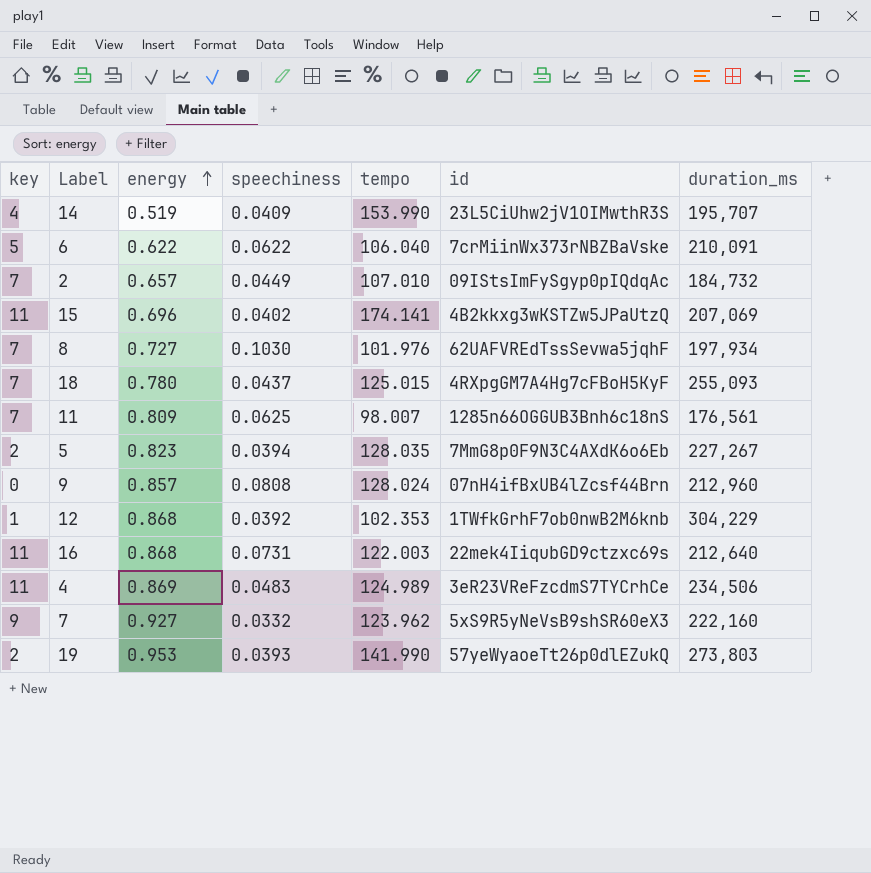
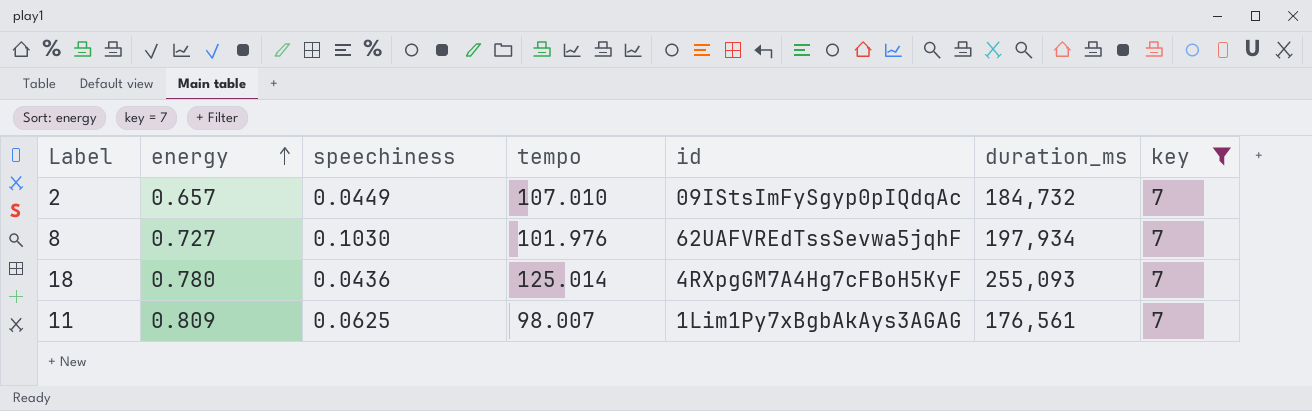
filter: none -> key = 7
column key | position: 1 -> 7
18 | speechiness: 0.0437 -> 0.0436
18 | tempo: 125.015 -> 125.014
11 | id: 1285n66OGGUB3Bnh6c18nS -> 1Lim1Py7xBgbAkAys3AGAG

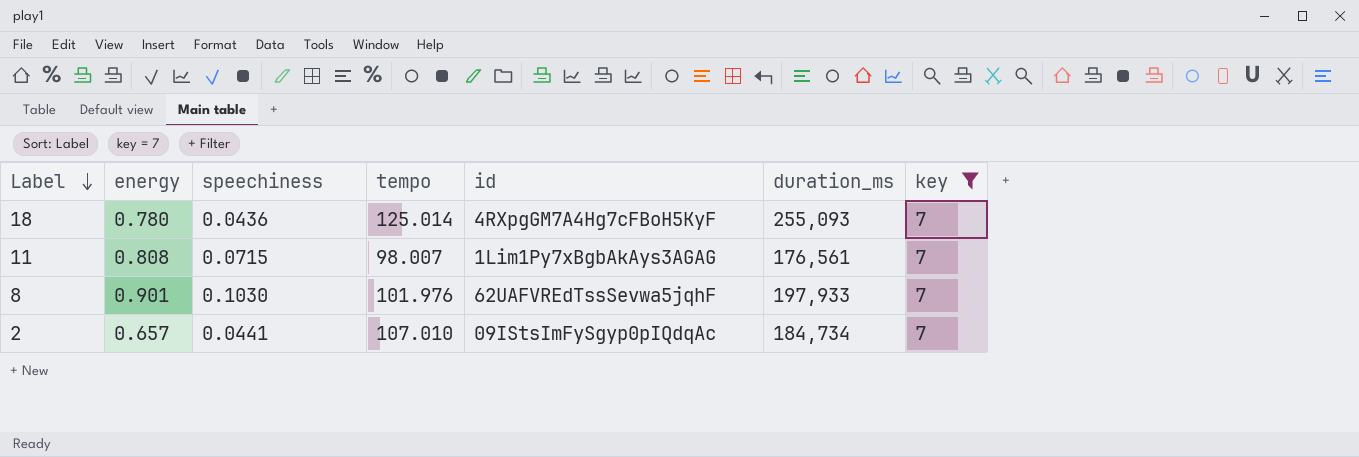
row order: energy ascending -> Label descending
11 | energy: 0.809 -> 0.808
11 | speechiness: 0.0625 -> 0.0715
8 | energy: 0.727 -> 0.901
8 | duration_ms: 197,934 -> 197,933
2 | speechiness: 0.0449 -> 0.0441
2 | duration_ms: 184,732 -> 184,734

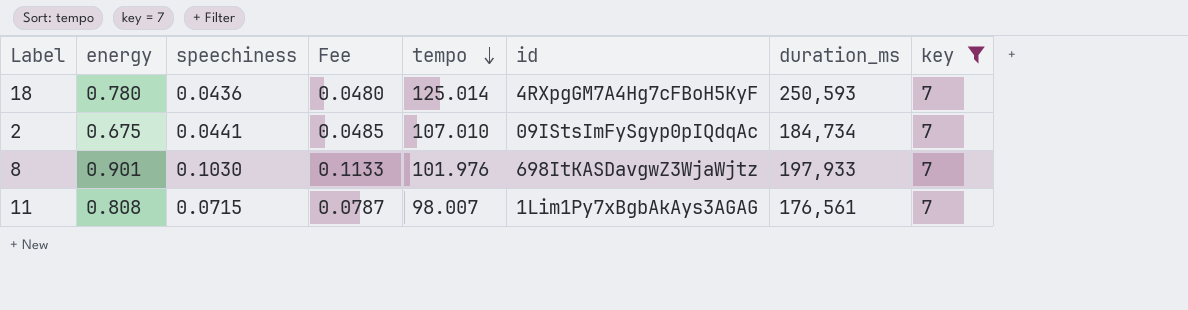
row order: Label descending -> tempo descending
column Fee | formula: none -> [speechiness] * 1.1
18 | duration_ms: 255,093 -> 250,593
2 | energy: 0.657 -> 0.675
8 | id: 62UAFVREdTssSevwa5jqhF -> 698ItKASDavgwZ3WjaWjtz

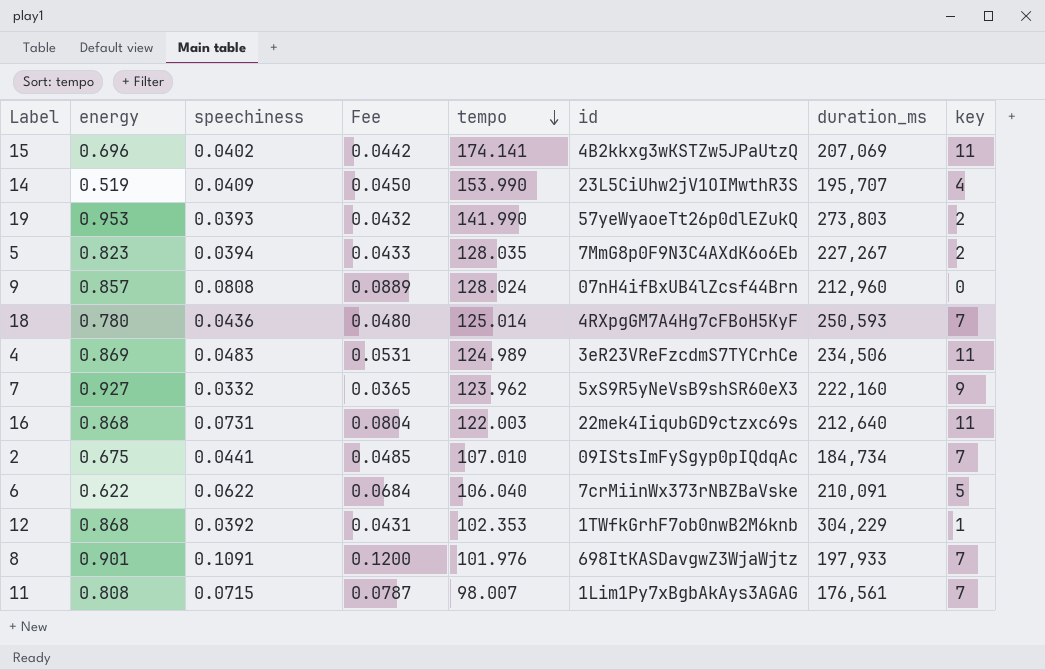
filter: key = 7 -> none
8 | speechiness: 0.1030 -> 0.1091
8 | Fee: 0.1133 -> 0.1200

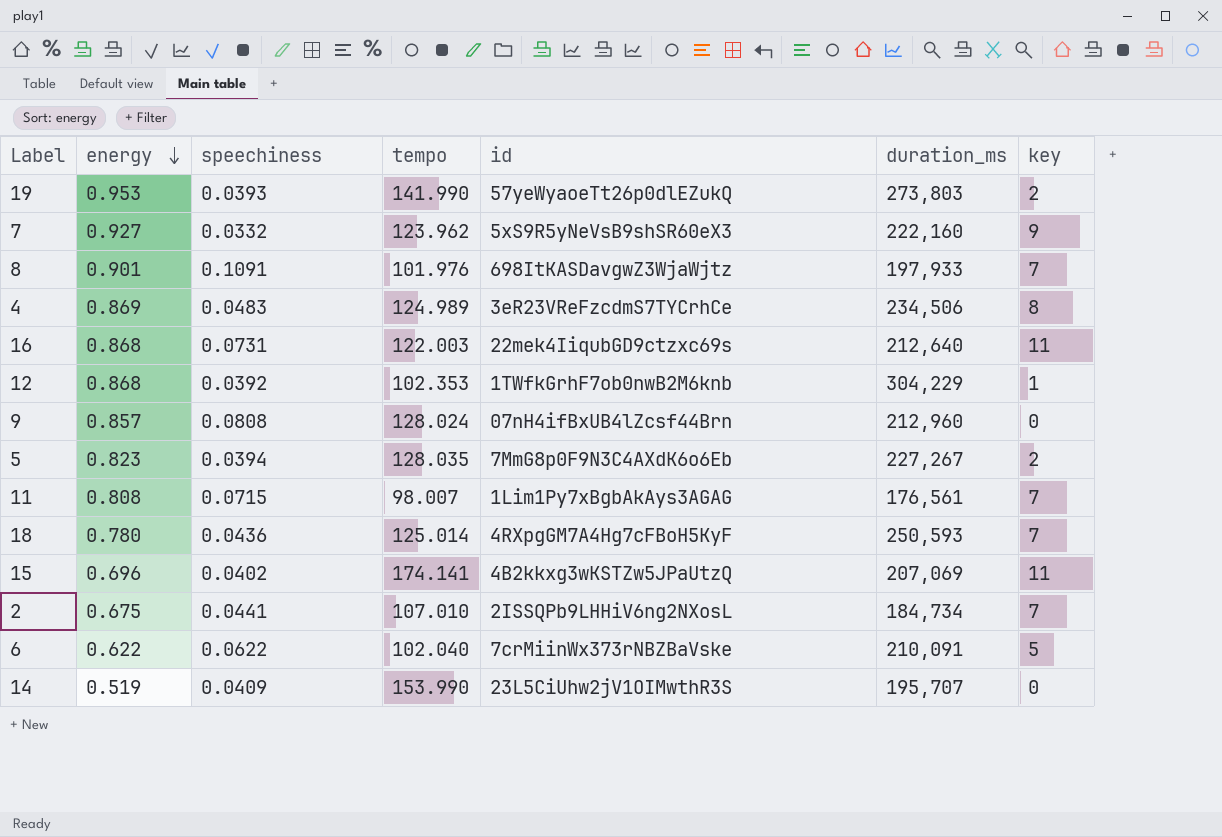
row order: tempo descending -> energy descending
column Fee | formula: [speechiness] * 1.1 -> none
4 | key: 11 -> 8
2 | id: 09IStsImFySgyp0pIQdqAc -> 2ISSQPb9LHHiV6ng2NXosL
6 | tempo: 106.040 -> 102.040
14 | key: 4 -> 0

